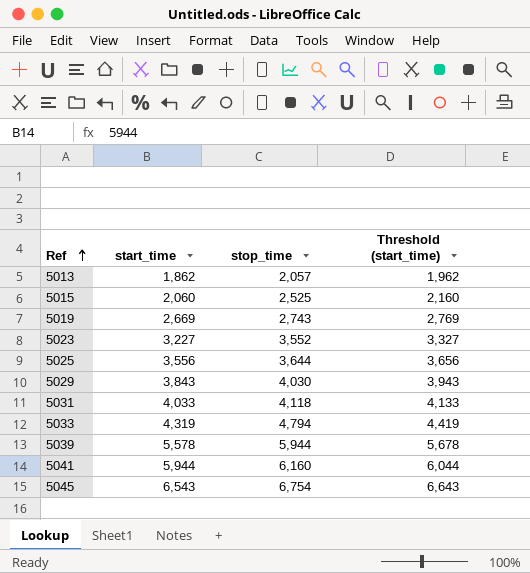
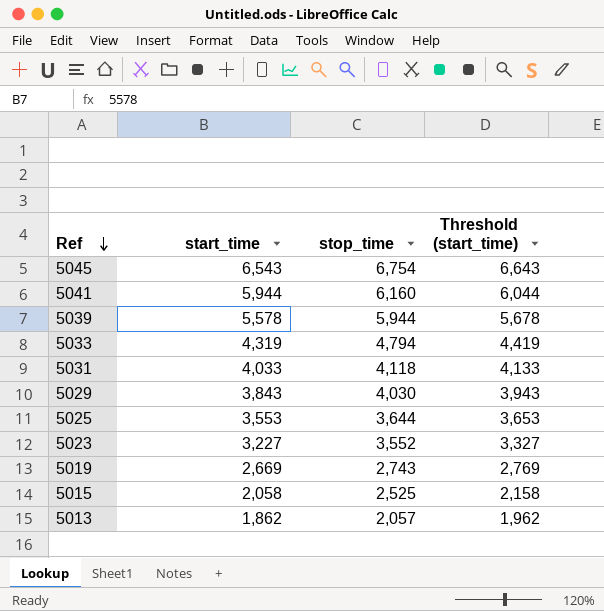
row order: Ref ascending -> Ref descending
5025 | start_time: 3,556 -> 3,553
5025 | Threshold (start_time): 3,656 -> 3,653
5015 | start_time: 2,060 -> 2,058
5015 | Threshold (start_time): 2,160 -> 2,158

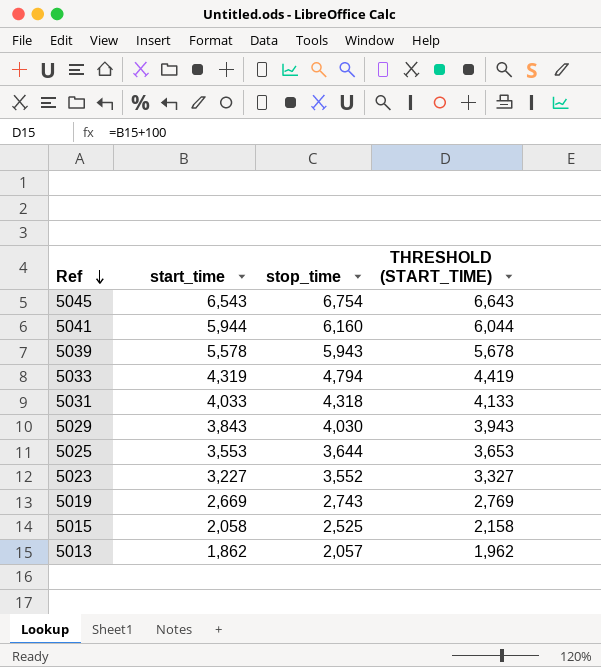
column name: Threshold (start_time) -> THRESHOLD (START_TIME)
5039 | stop_time: 5,944 -> 5,943
5031 | stop_time: 4,118 -> 4,318

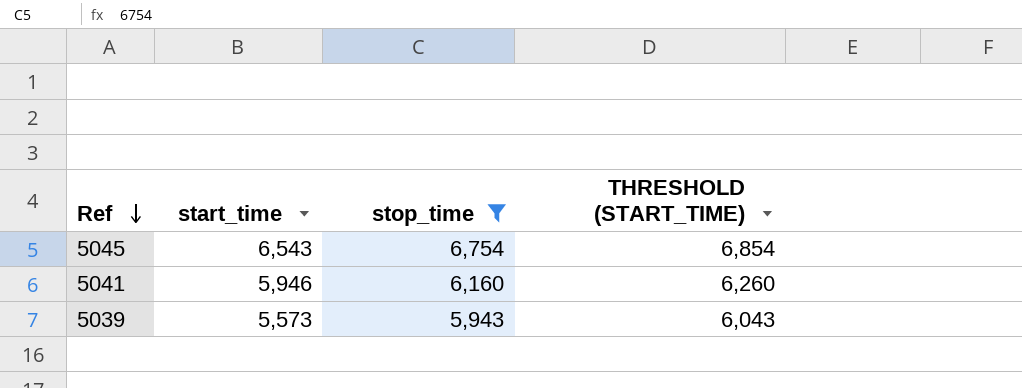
filter: none -> stop_time >= 5,943
column THRESHOLD (START_TIME) | formula: [start_time] + 100 -> [stop_time] + 100
5041 | start_time: 5,944 -> 5,946
5039 | start_time: 5,578 -> 5,573

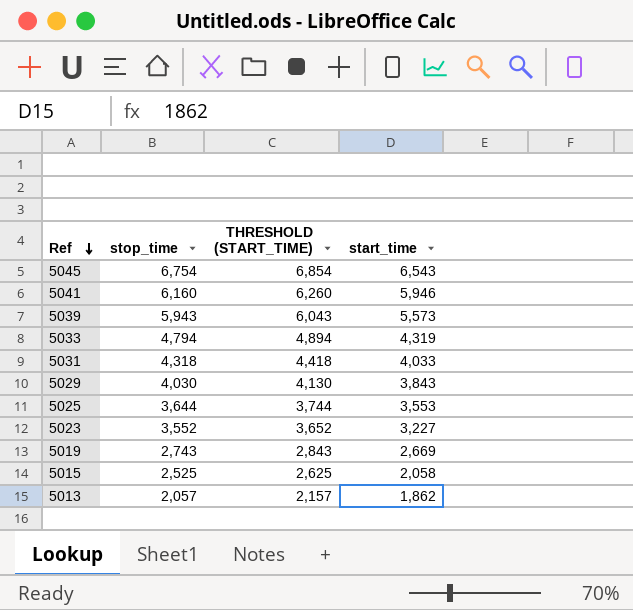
filter: stop_time >= 5,943 -> none
column start_time | position: 2 -> 4

